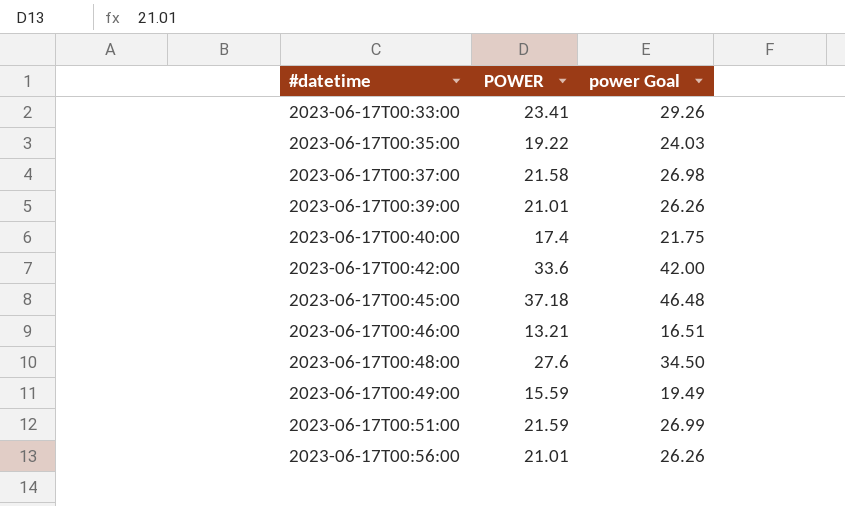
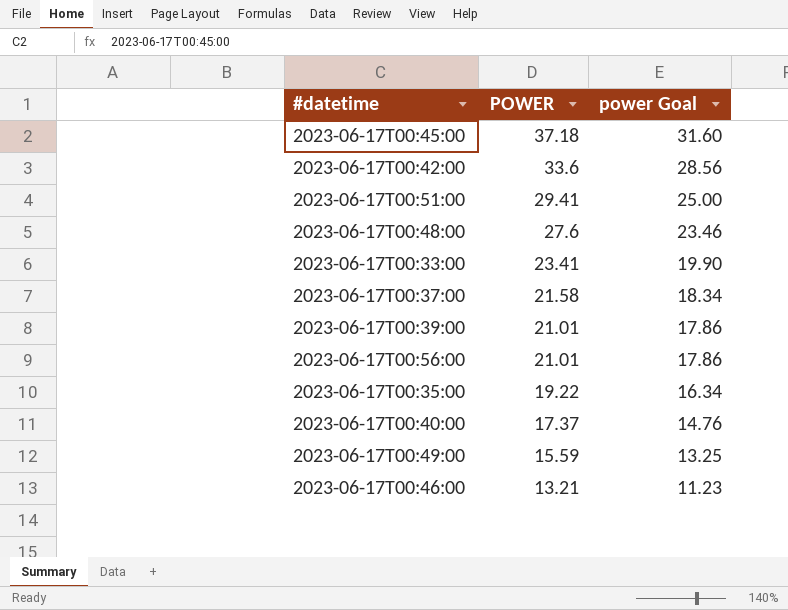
row order: #datetime ascending -> POWER descending
column power Goal | formula: [POWER] * 1.25 -> [POWER] * 0.85
2023-06-17T00:51:00 | POWER: 21.59 -> 29.41
2023-06-17T00:40:00 | POWER: 17.4 -> 17.37

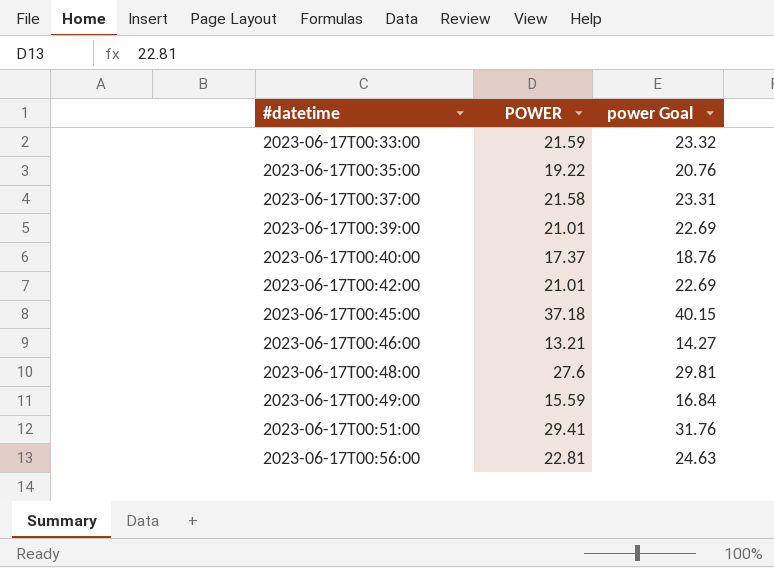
row order: POWER descending -> #datetime ascending
column power Goal | formula: [POWER] * 0.85 -> [POWER] * 1.08
2023-06-17T00:33:00 | POWER: 23.41 -> 21.59
2023-06-17T00:42:00 | POWER: 33.6 -> 21.01
2023-06-17T00:56:00 | POWER: 21.01 -> 22.81

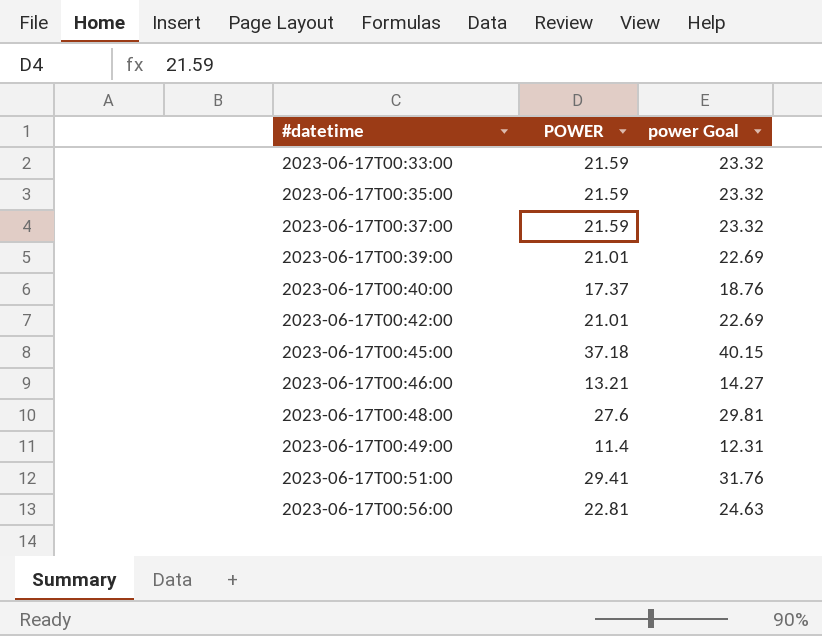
2023-06-17T00:35:00 | POWER: 19.22 -> 21.59
2023-06-17T00:35:00 | power Goal: 20.76 -> 23.32
2023-06-17T00:37:00 | POWER: 21.58 -> 21.59
2023-06-17T00:37:00 | power Goal: 23.31 -> 23.32
2023-06-17T00:49:00 | POWER: 15.59 -> 11.4
2023-06-17T00:49:00 | power Goal: 16.84 -> 12.31

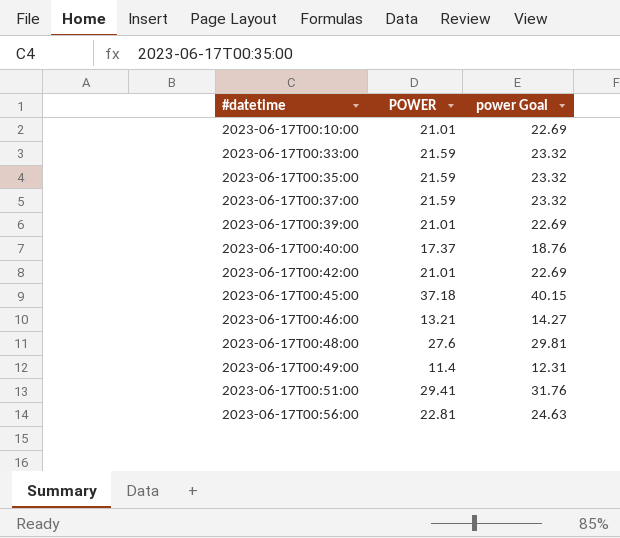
row 2023-06-17T00:10:00: none -> 21.01 | 22.69

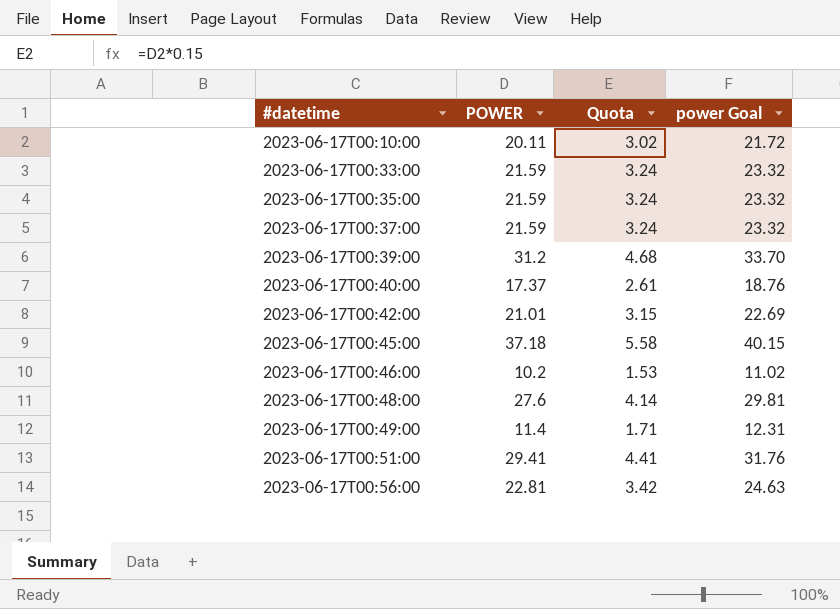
column Quota | formula: none -> [POWER] * 0.15
2023-06-17T00:10:00 | POWER: 21.01 -> 20.11
2023-06-17T00:10:00 | power Goal: 22.69 -> 21.72
2023-06-17T00:39:00 | POWER: 21.01 -> 31.2
2023-06-17T00:39:00 | power Goal: 22.69 -> 33.70
2023-06-17T00:46:00 | POWER: 13.21 -> 10.2
2023-06-17T00:46:00 | power Goal: 14.27 -> 11.02

